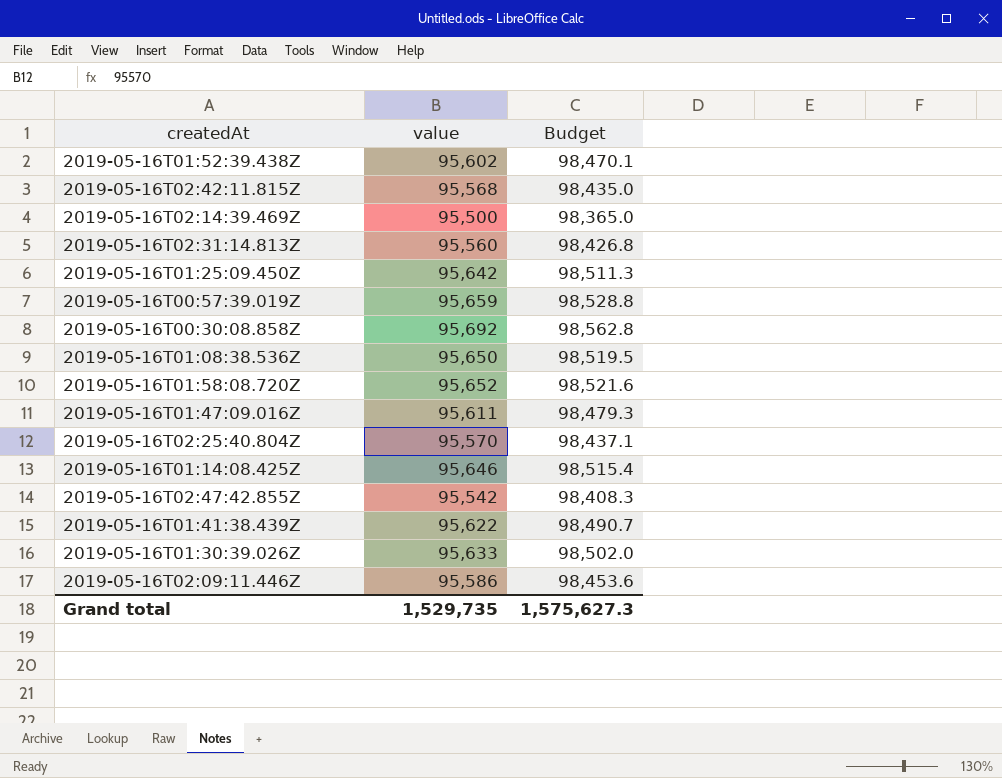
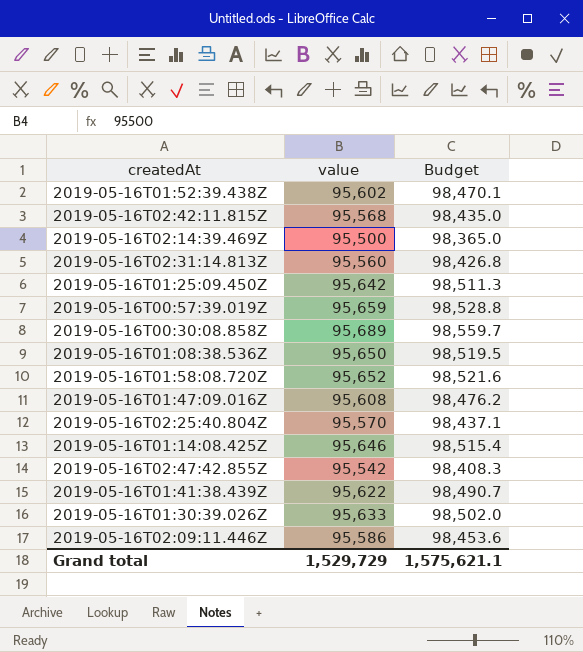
2019-05-16T00:30:08.858Z | value: 95,692 -> 95,689
2019-05-16T00:30:08.858Z | Budget: 98,562.8 -> 98,559.7
2019-05-16T01:47:09.016Z | value: 95,611 -> 95,608
2019-05-16T01:47:09.016Z | Budget: 98,479.3 -> 98,476.2
Grand total | value: 1,529,735 -> 1,529,729
Grand total | Budget: 1,575,627.3 -> 1,575,621.1

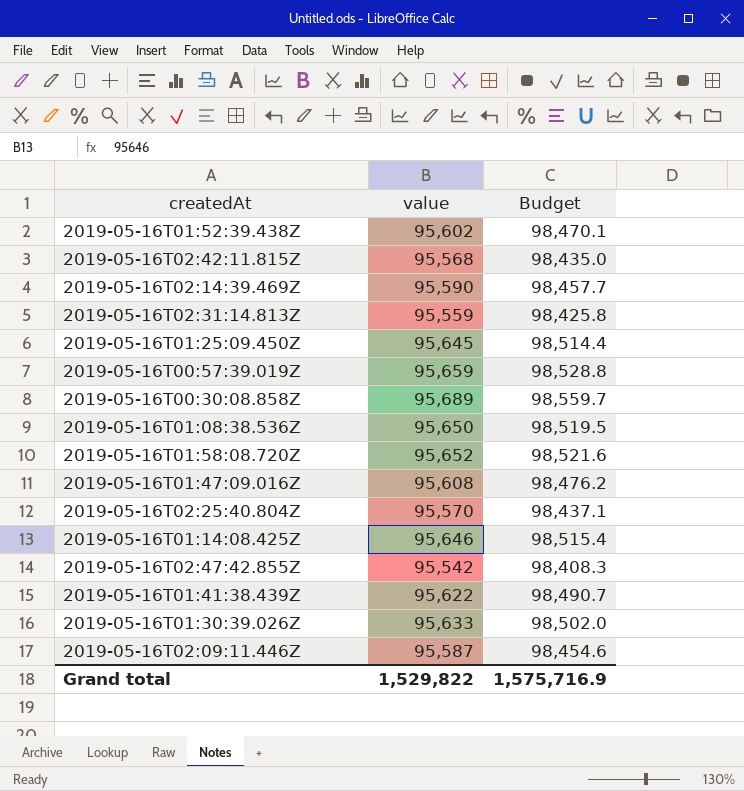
2019-05-16T02:14:39.469Z | value: 95,500 -> 95,590
2019-05-16T02:14:39.469Z | Budget: 98,365.0 -> 98,457.7
2019-05-16T02:31:14.813Z | value: 95,560 -> 95,559
2019-05-16T02:31:14.813Z | Budget: 98,426.8 -> 98,425.8
2019-05-16T01:25:09.450Z | value: 95,642 -> 95,645
2019-05-16T01:25:09.450Z | Budget: 98,511.3 -> 98,514.4
2019-05-16T02:09:11.446Z | value: 95,586 -> 95,587
2019-05-16T02:09:11.446Z | Budget: 98,453.6 -> 98,454.6
Grand total | value: 1,529,729 -> 1,529,822
Grand total | Budget: 1,575,621.1 -> 1,575,716.9

